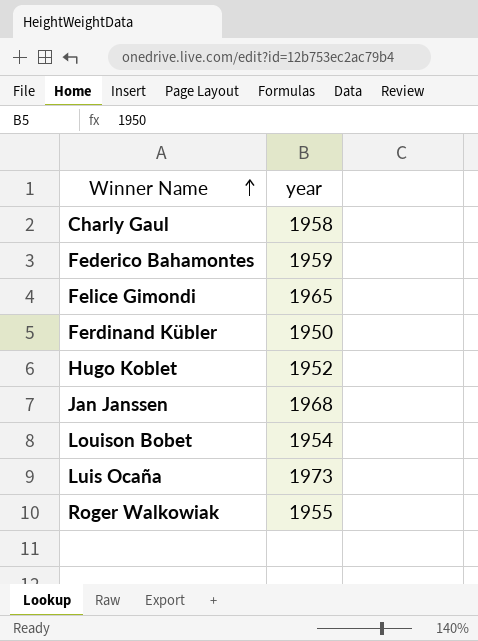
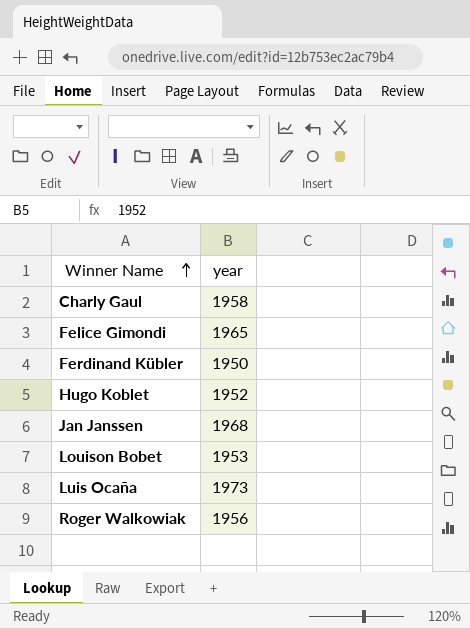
row Federico Bahamontes: 1959 -> none
Louison Bobet | year: 1954 -> 1953
Roger Walkowiak | year: 1955 -> 1956

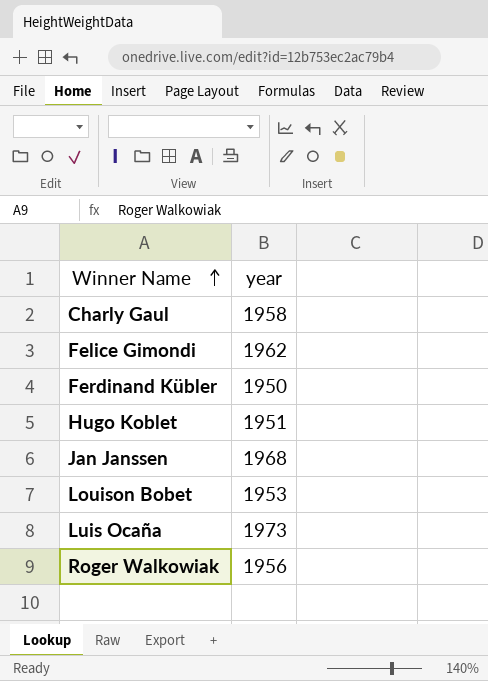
Felice Gimondi | year: 1965 -> 1962
Hugo Koblet | year: 1952 -> 1951

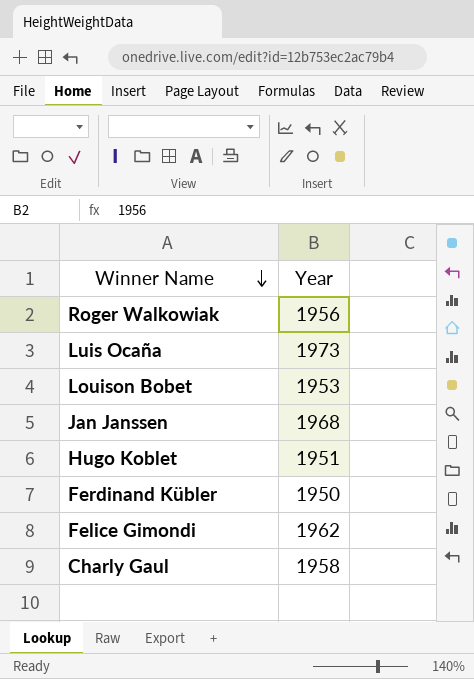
row order: Winner Name ascending -> Winner Name descending
column name: year -> Year

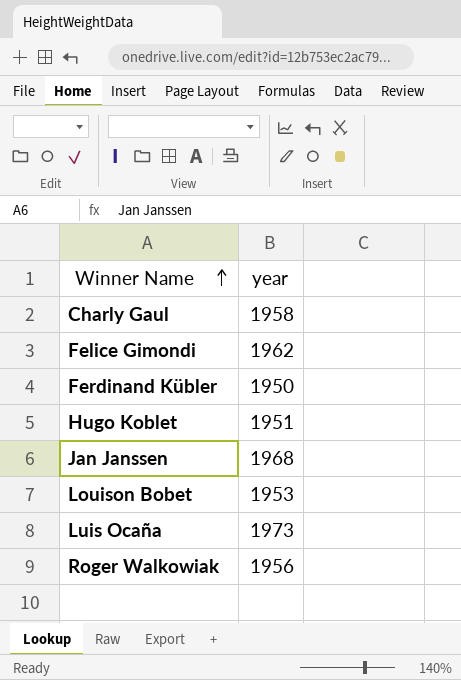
row order: Winner Name descending -> Winner Name ascending
column name: Year -> year

